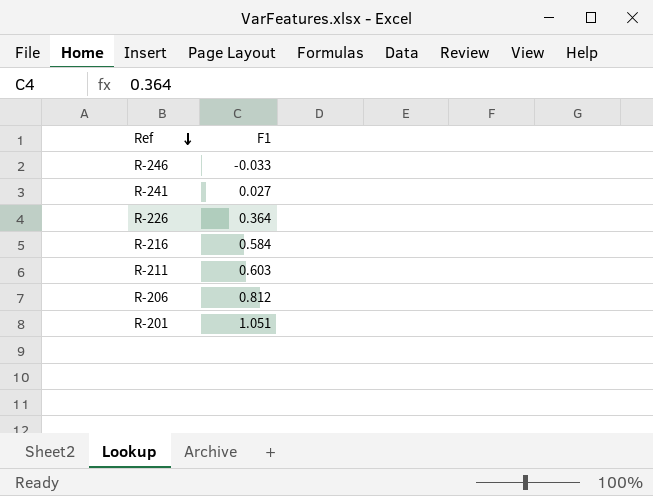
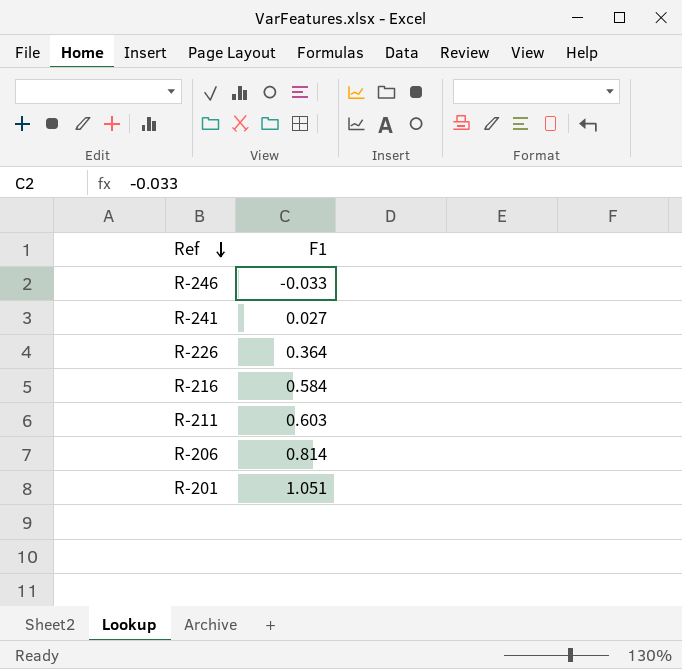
R-206 | F1: 0.812 -> 0.814

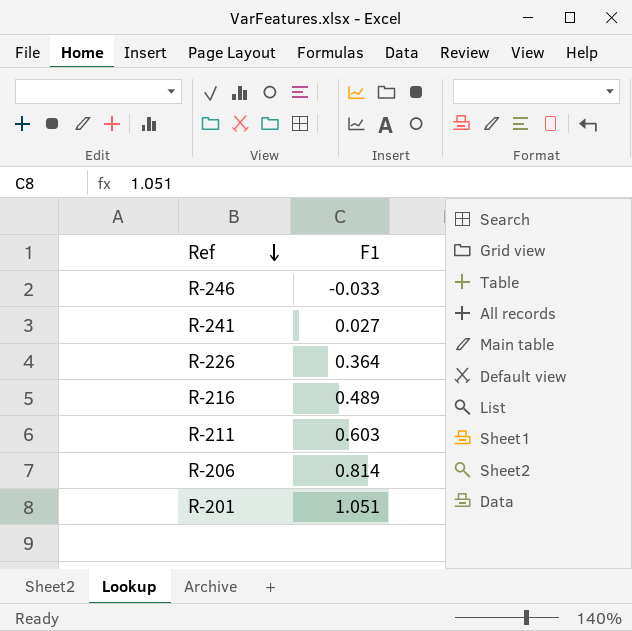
R-216 | F1: 0.584 -> 0.489

